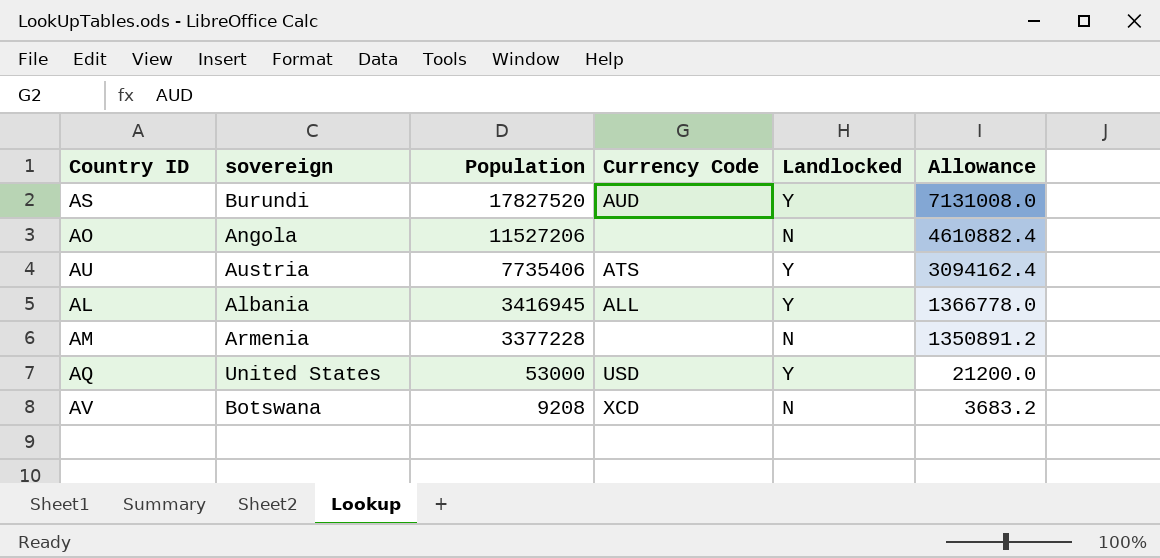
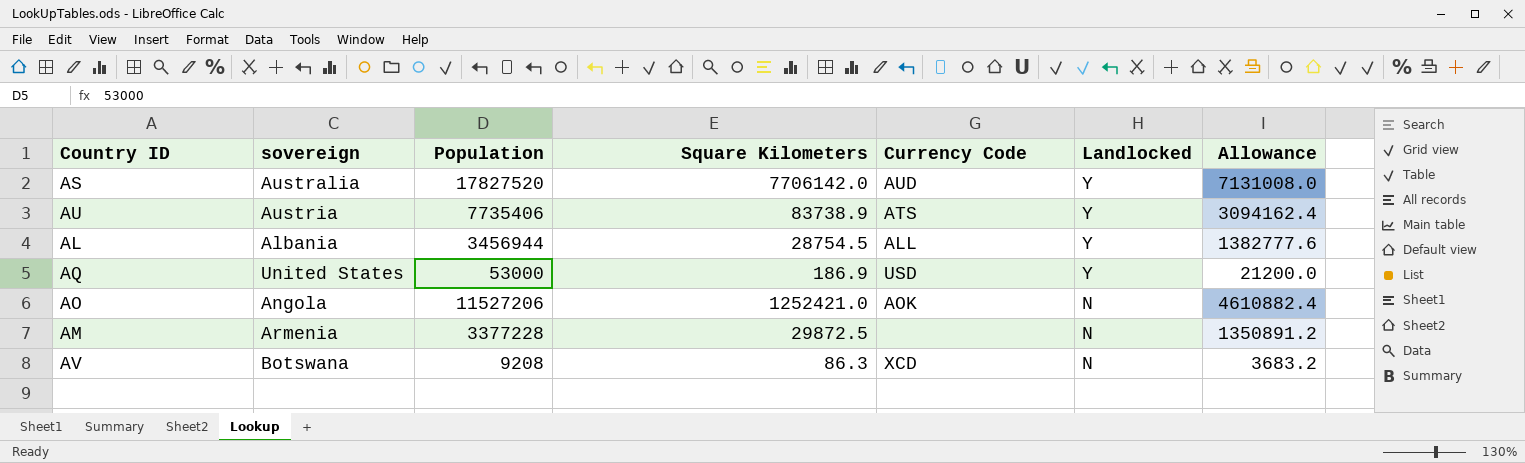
row order: Population descending -> Landlocked descending
column Square Kilometers | position: none -> 4
AS | sovereign: Burundi -> Australia
AL | Population: 3416945 -> 3456944
AL | Allowance: 1366778.0 -> 1382777.6
AO | Currency Code: none -> AOK

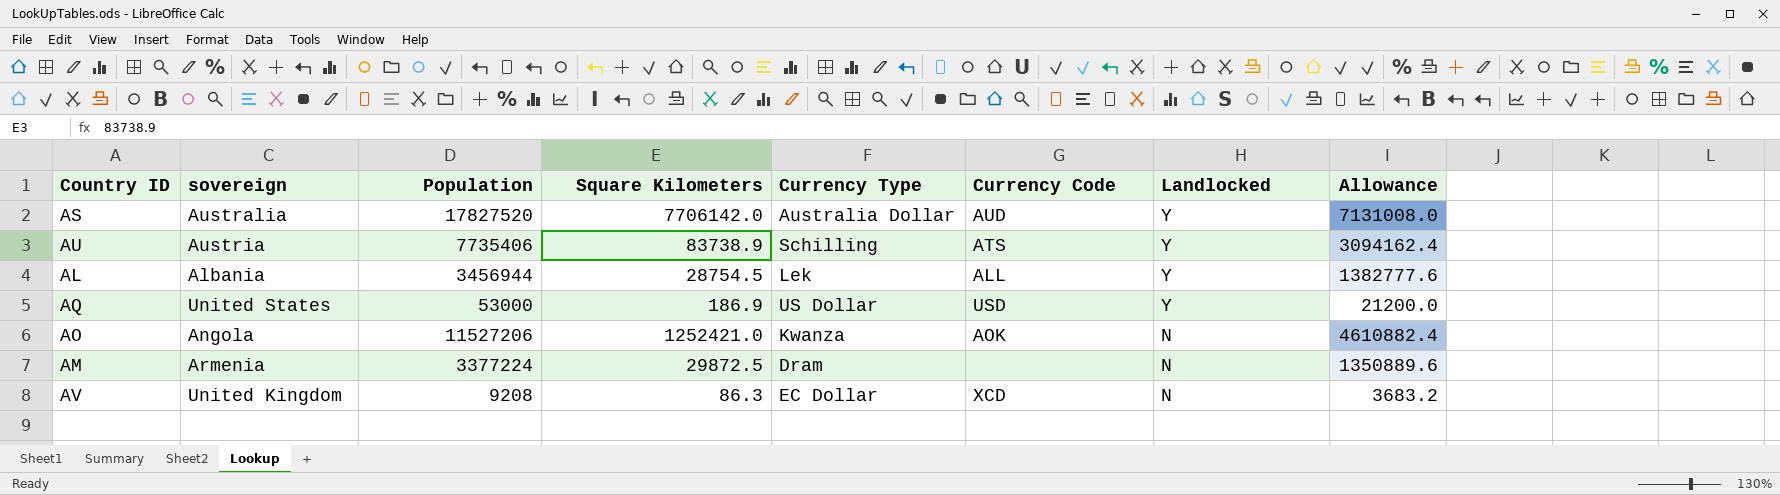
column Currency Type | position: none -> 5
AM | Population: 3377228 -> 3377224
AM | Allowance: 1350891.2 -> 1350889.6
AV | sovereign: Botswana -> United Kingdom

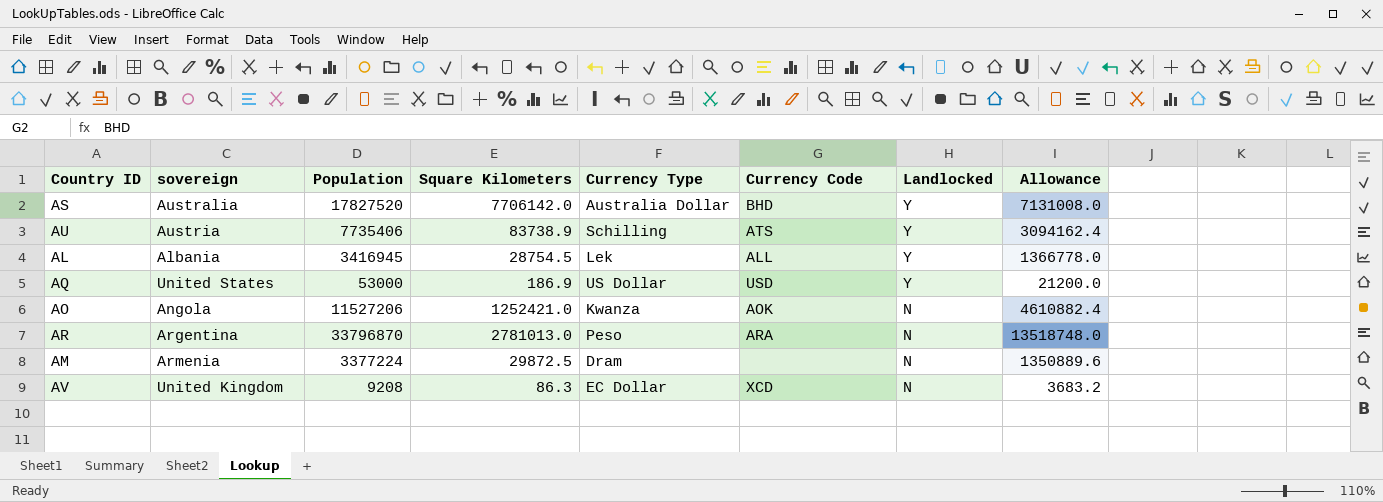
AS | Currency Code: AUD -> BHD
AL | Population: 3456944 -> 3416945
AL | Allowance: 1382777.6 -> 1366778.0
row AR: none -> Argentina | 33796870 | 2781013.0 | Peso | ARA | N | 13518748.0

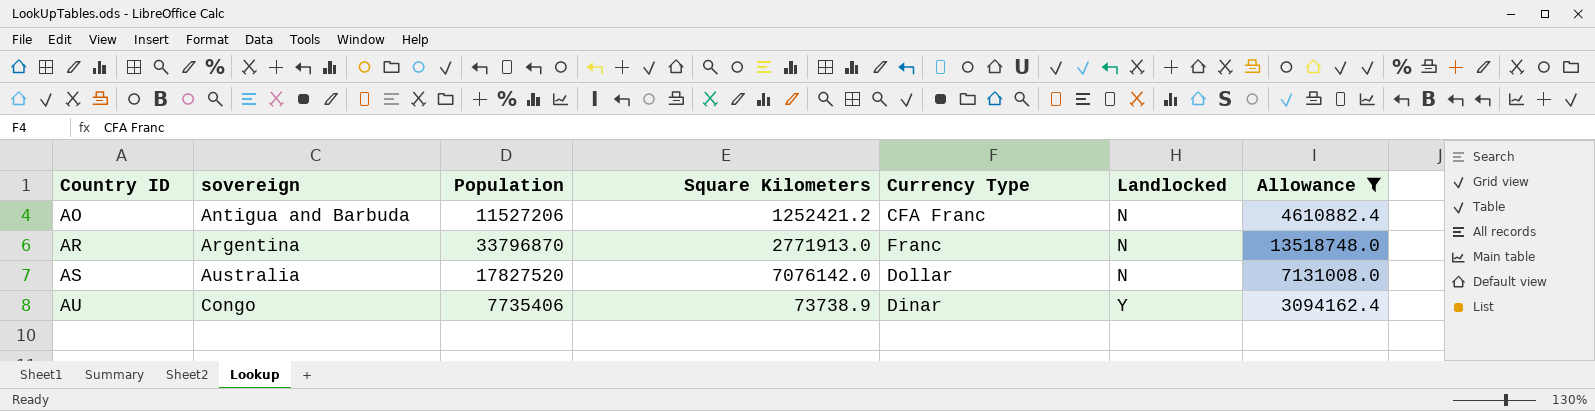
filter: none -> Allowance >= 3094162.4
row order: Landlocked descending -> Country ID ascending
column Currency Code | position: 6 -> none
AO | sovereign: Angola -> Antigua and Barbuda
AO | Square Kilometers: 1252421.0 -> 1252421.2
AO | Currency Type: Kwanza -> CFA Franc
AR | Square Kilometers: 2781013.0 -> 2771913.0
AR | Currency Type: Peso -> Franc
AS | Square Kilometers: 7706142.0 -> 7076142.0
AS | Currency Type: Australia Dollar -> Dollar
AS | Landlocked: Y -> N
AU | sovereign: Austria -> Congo
AU | Square Kilometers: 83738.9 -> 73738.9
AU | Currency Type: Schilling -> Dinar

